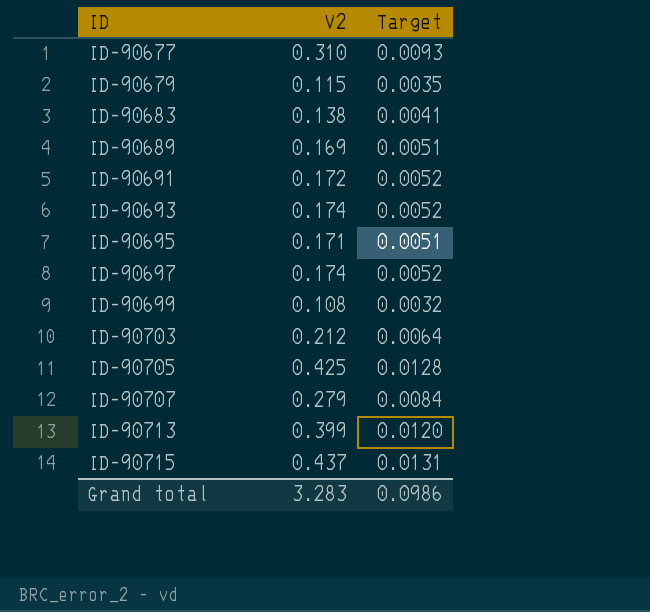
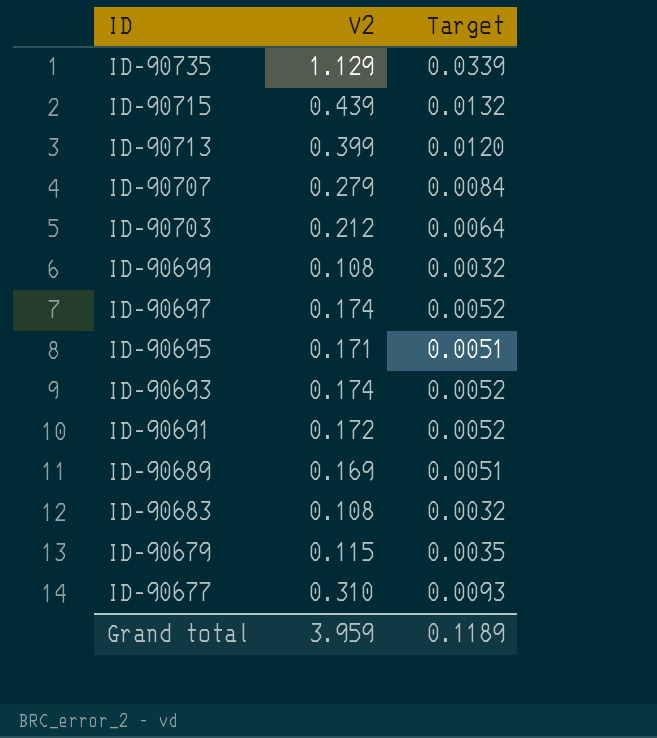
row order: ID ascending -> ID descending
row ID-90705: 0.425 | 0.0128 -> none
row ID-90735: none -> 1.129 | 0.0339
ID-90715 | V2: 0.437 -> 0.439
ID-90715 | Target: 0.0131 -> 0.0132
ID-90683 | V2: 0.138 -> 0.108
ID-90683 | Target: 0.0041 -> 0.0032
Grand total | V2: 3.283 -> 3.959
Grand total | Target: 0.0986 -> 0.1189

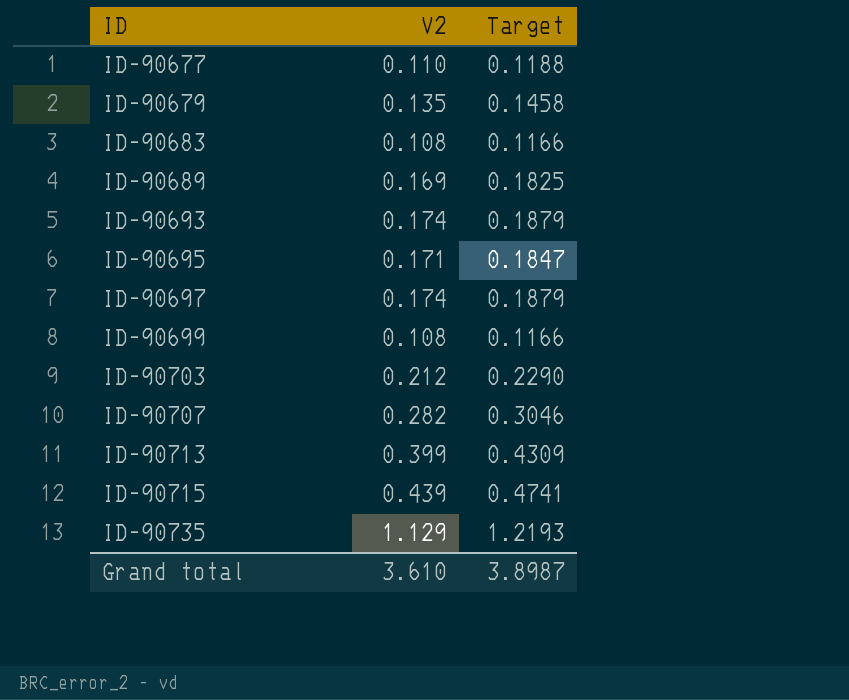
row order: ID descending -> ID ascending
column Target | formula: [V2] * 0.03 -> [V2] * 1.08
row ID-90691: 0.172 | 0.0052 -> none
ID-90677 | V2: 0.310 -> 0.110
ID-90679 | V2: 0.115 -> 0.135
ID-90707 | V2: 0.279 -> 0.282
Grand total | V2: 3.959 -> 3.610
Grand total | Target: 0.1189 -> 3.8987

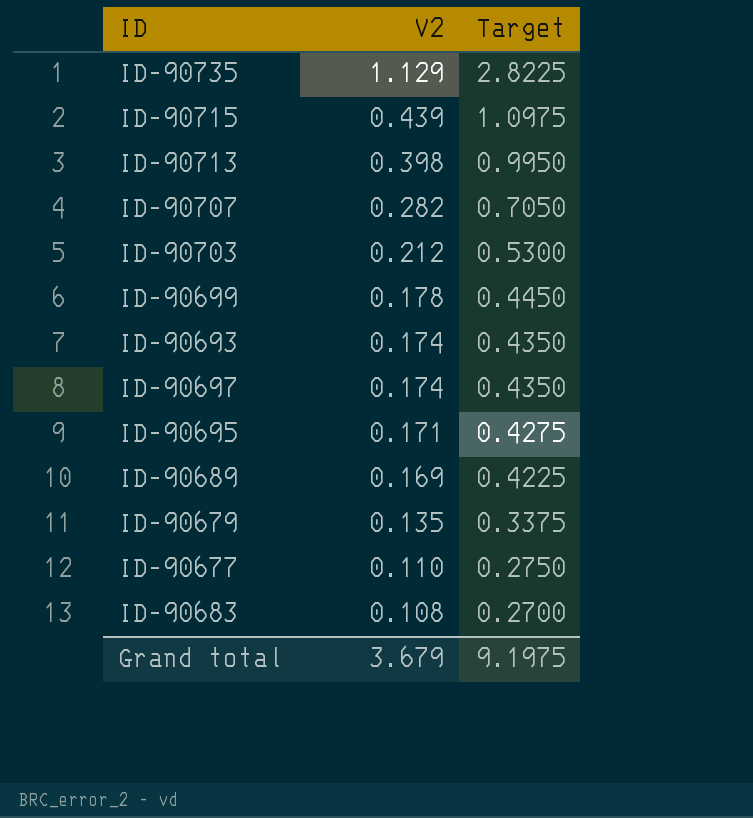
row order: ID ascending -> V2 descending
column Target | formula: [V2] * 1.08 -> [V2] * 2.5
ID-90713 | V2: 0.399 -> 0.398
ID-90699 | V2: 0.108 -> 0.178
Grand total | V2: 3.610 -> 3.679
Grand total | Target: 3.8987 -> 9.1975

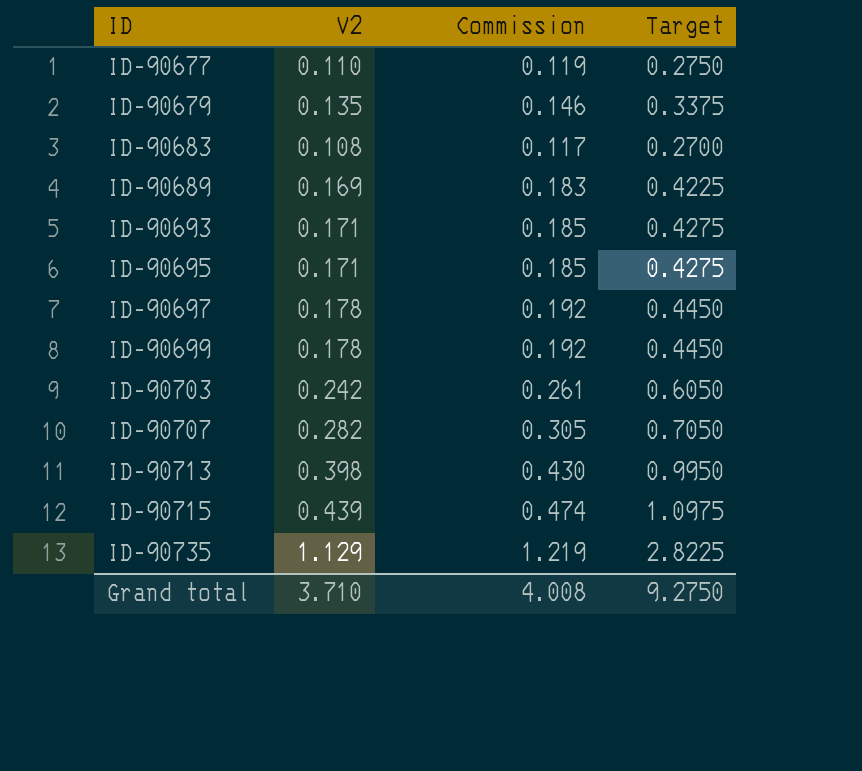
row order: V2 descending -> ID ascending
column Commission | formula: none -> [V2] * 1.08
ID-90693 | V2: 0.174 -> 0.171
ID-90693 | Target: 0.4350 -> 0.4275
ID-90697 | V2: 0.174 -> 0.178
ID-90697 | Target: 0.4350 -> 0.4450
ID-90703 | V2: 0.212 -> 0.242
ID-90703 | Target: 0.5300 -> 0.6050
Grand total | V2: 3.679 -> 3.710
Grand total | Target: 9.1975 -> 9.2750

